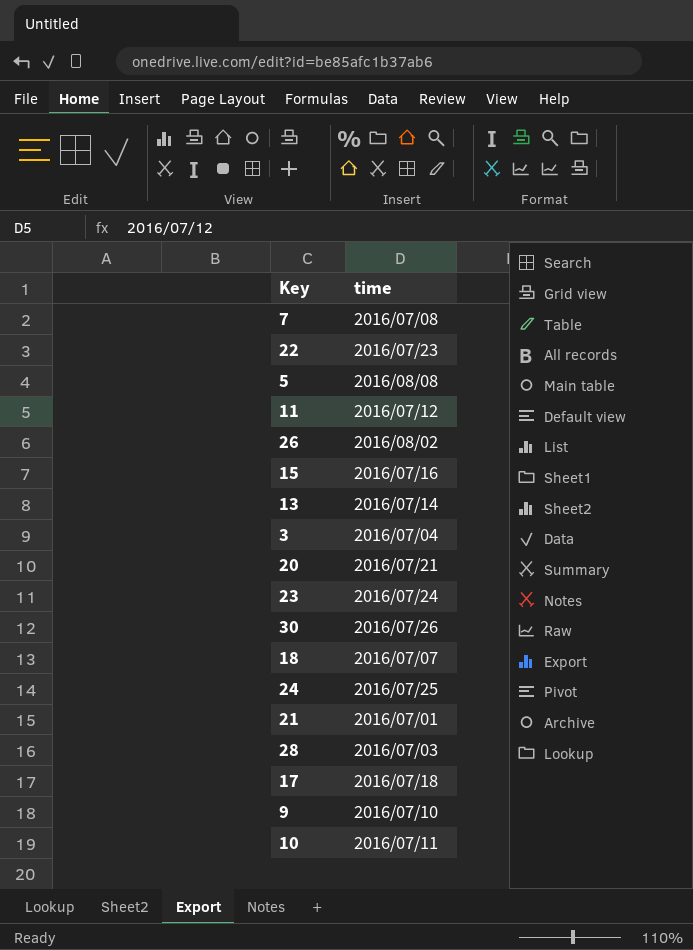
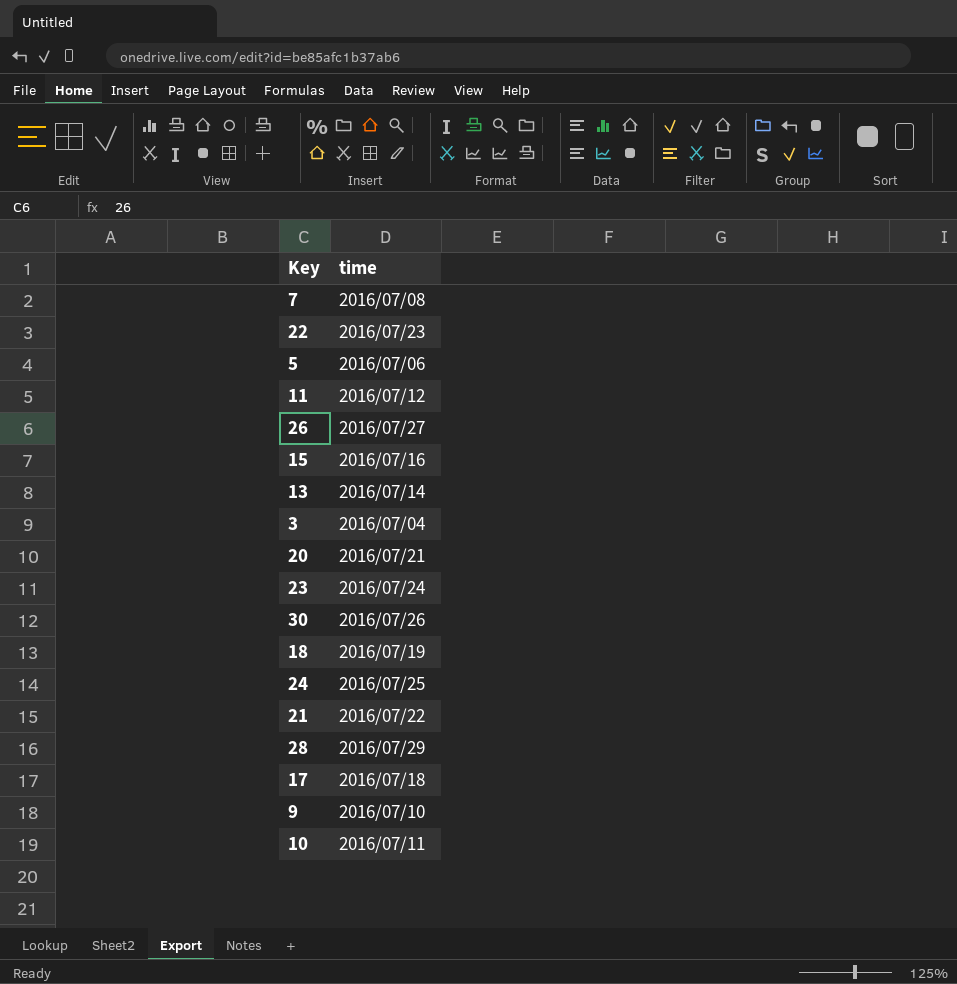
5 | time: 2016/08/08 -> 2016/07/06
26 | time: 2016/08/02 -> 2016/07/27
18 | time: 2016/07/07 -> 2016/07/19
21 | time: 2016/07/01 -> 2016/07/22
28 | time: 2016/07/03 -> 2016/07/29

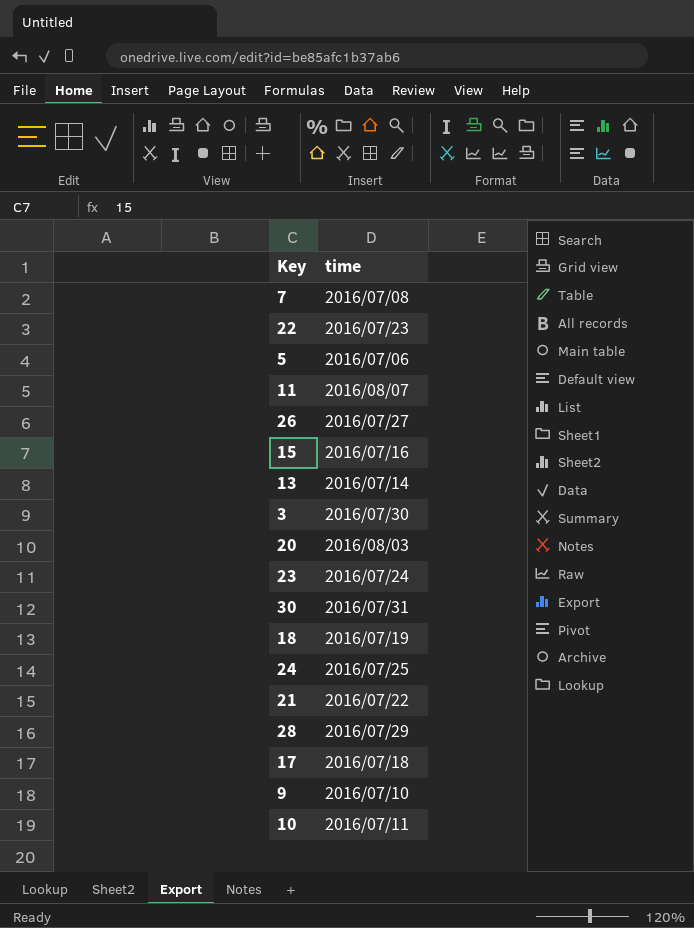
11 | time: 2016/07/12 -> 2016/08/07
3 | time: 2016/07/04 -> 2016/07/30
20 | time: 2016/07/21 -> 2016/08/03
30 | time: 2016/07/26 -> 2016/07/31

